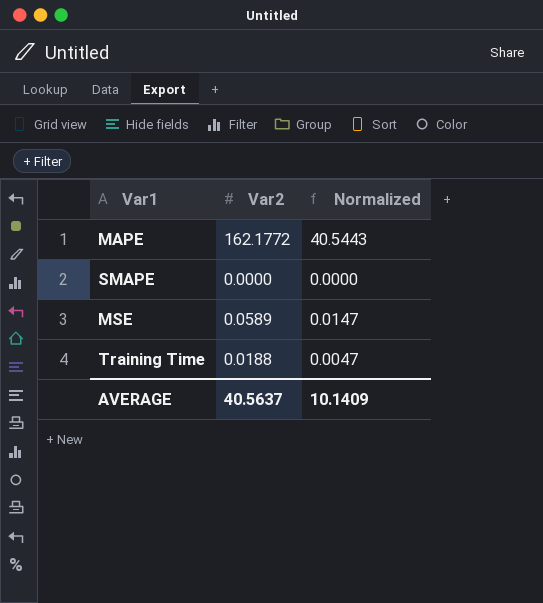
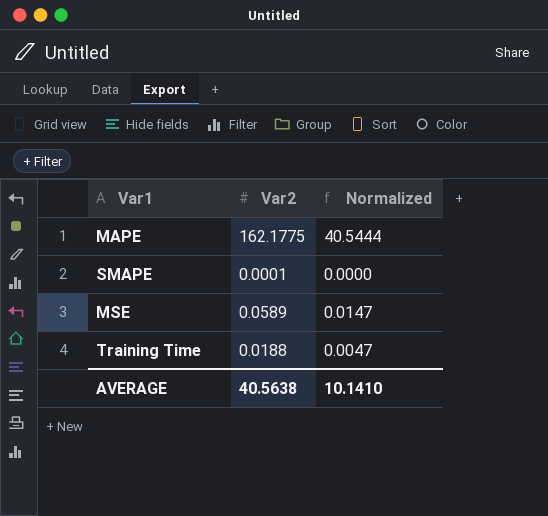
MAPE | Var2: 162.1772 -> 162.1775
MAPE | Normalized: 40.5443 -> 40.5444
SMAPE | Var2: 0.0000 -> 0.0001
AVERAGE | Var2: 40.5637 -> 40.5638
AVERAGE | Normalized: 10.1409 -> 10.1410

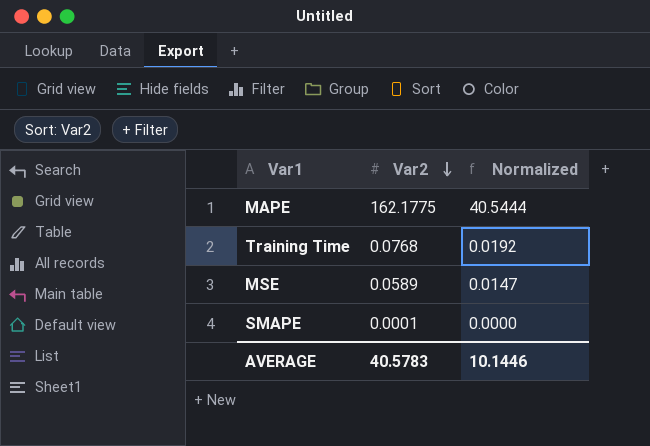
row order: none -> Var2 descending
Training Time | Var2: 0.0188 -> 0.0768
Training Time | Normalized: 0.0047 -> 0.0192
AVERAGE | Var2: 40.5638 -> 40.5783
AVERAGE | Normalized: 10.1410 -> 10.1446

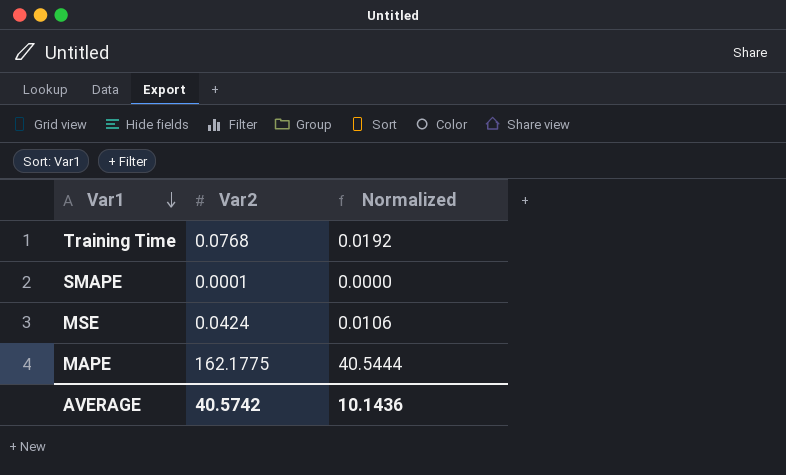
row order: Var2 descending -> Var1 descending
MSE | Var2: 0.0589 -> 0.0424
MSE | Normalized: 0.0147 -> 0.0106
AVERAGE | Var2: 40.5783 -> 40.5742
AVERAGE | Normalized: 10.1446 -> 10.1436

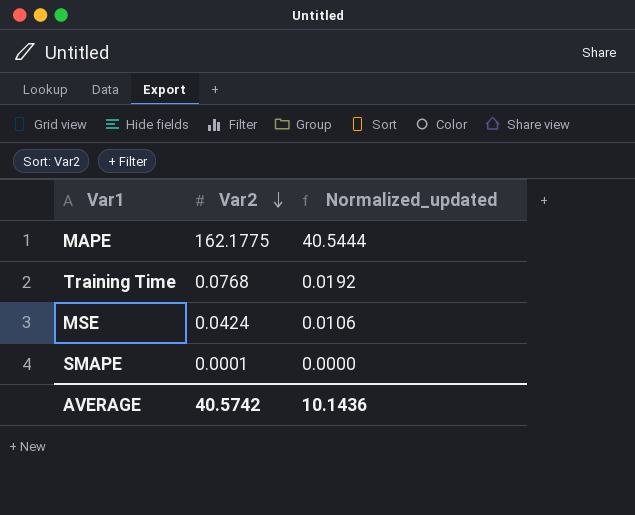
row order: Var1 descending -> Var2 descending
column name: Normalized -> Normalized_updated

